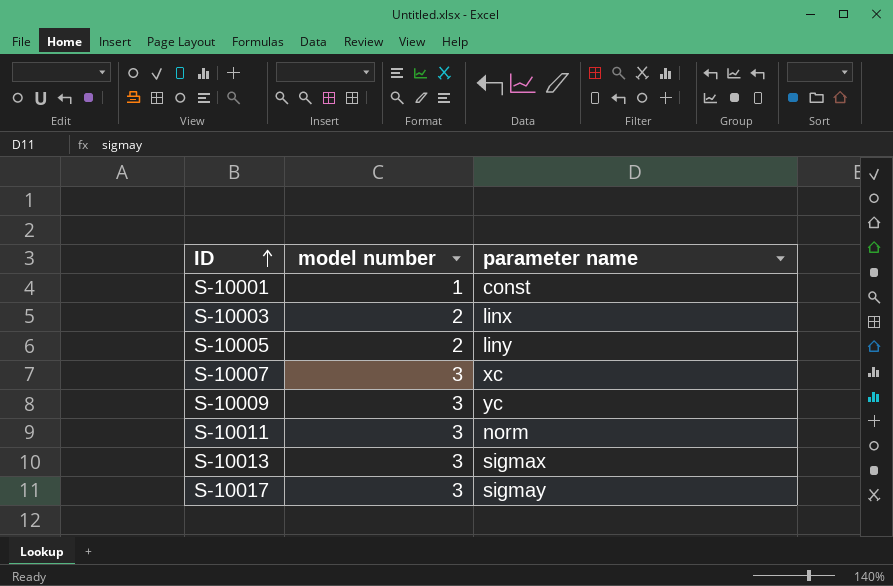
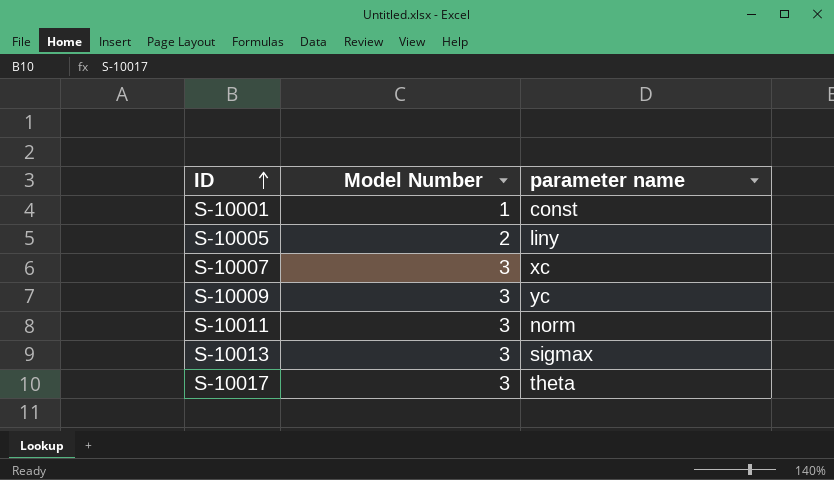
column name: model number -> Model Number
row S-10003: 2 | linx -> none
S-10017 | parameter name: sigmay -> theta

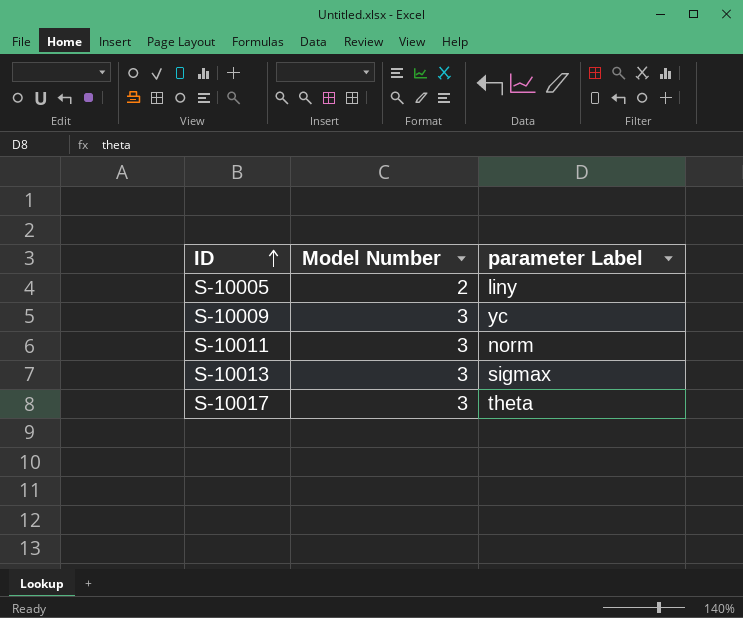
column name: parameter name -> parameter Label
row S-10001: 1 | const -> none
row S-10007: 3 | xc -> none

